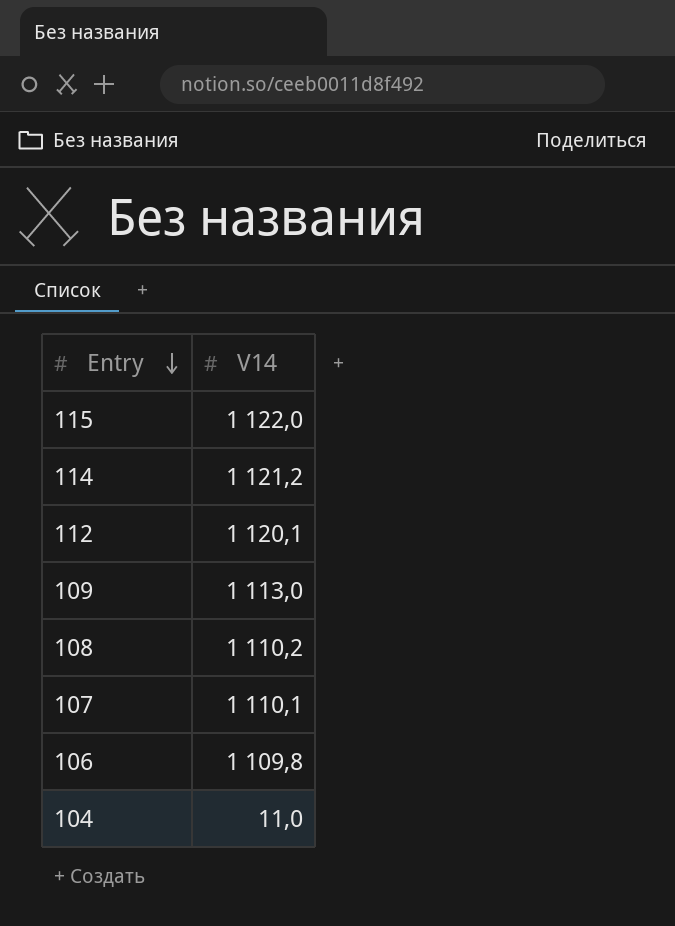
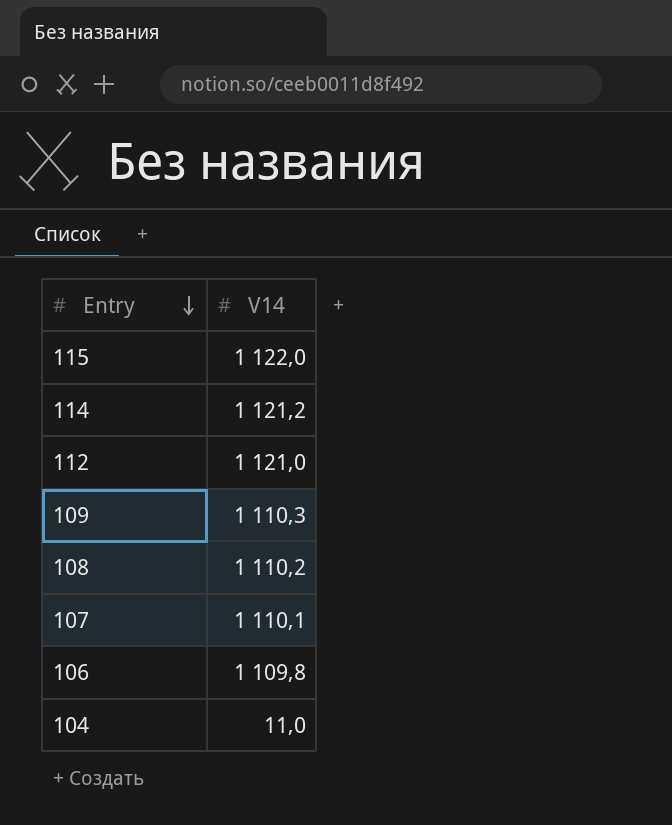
112 | V14: 1 120,1 -> 1 121,0
109 | V14: 1 113,0 -> 1 110,3

